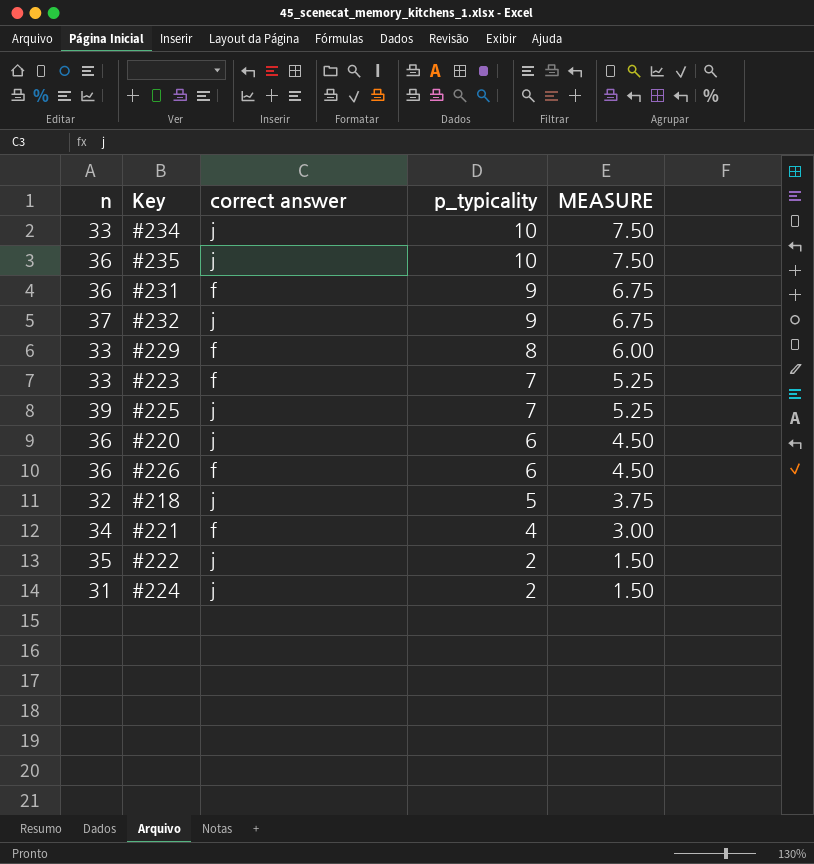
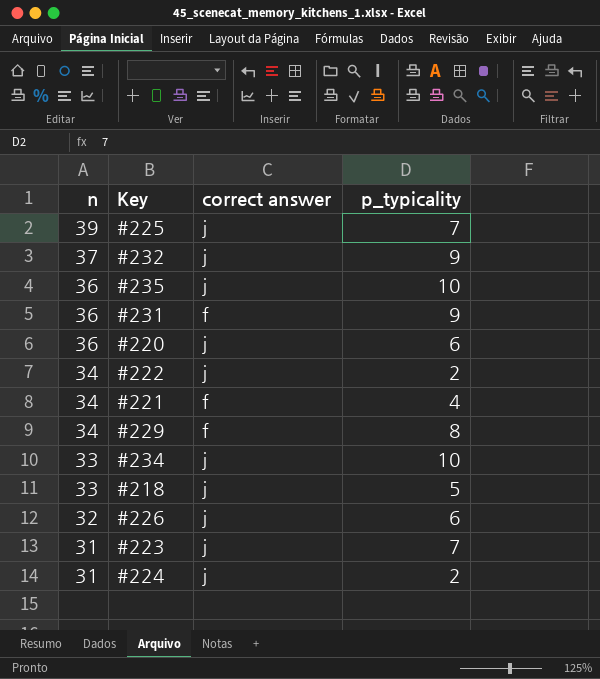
row order: p_typicality descending -> n descending
column MEASURE | formula: [p_typicality] * 0.75 -> none
#222 | n: 35 -> 34
#229 | n: 33 -> 34
#218 | n: 32 -> 33
#226 | n: 36 -> 32
#226 | correct answer: f -> j
#223 | n: 33 -> 31
#223 | correct answer: f -> j

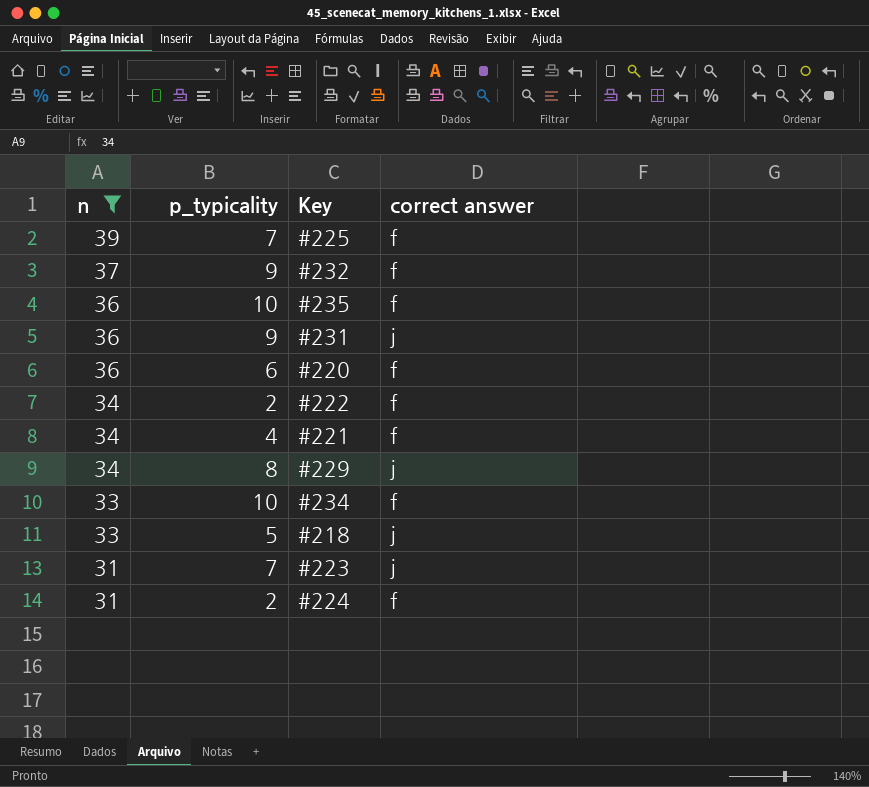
filter: none -> n != 32
column p_typicality | position: 4 -> 2
#225 | correct answer: j -> f
#232 | correct answer: j -> f
#235 | correct answer: j -> f
#231 | correct answer: f -> j
#220 | correct answer: j -> f
#222 | correct answer: j -> f
#229 | correct answer: f -> j
#234 | correct answer: j -> f
#224 | correct answer: j -> f

